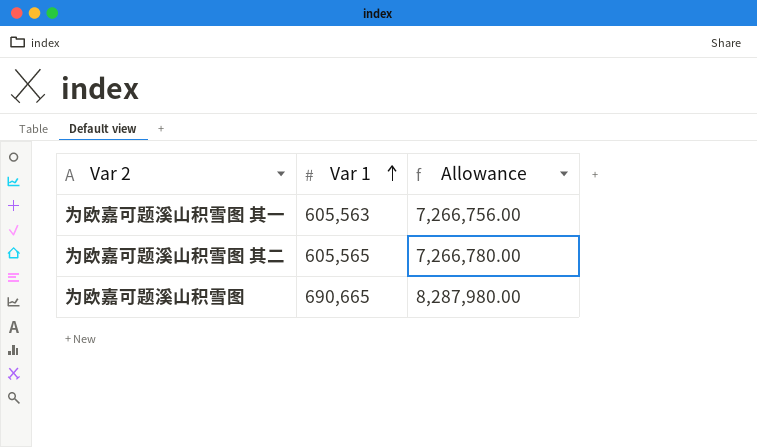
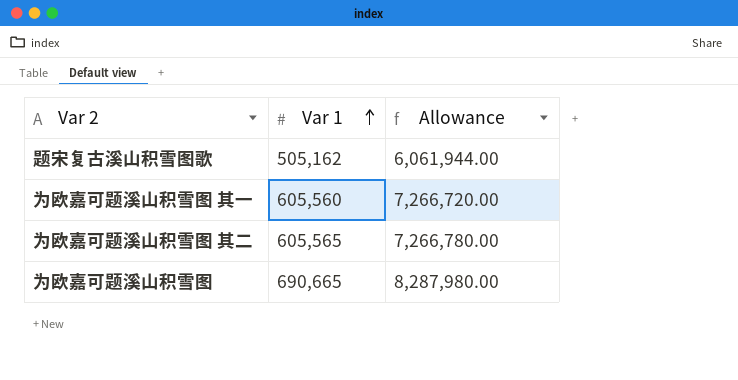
row 题宋复古溪山积雪图歌: none -> 505,162 | 6,061,944.00
为欧嘉可题溪山积雪图 其一 | Var 1: 605,563 -> 605,560
为欧嘉可题溪山积雪图 其一 | Allowance: 7,266,756.00 -> 7,266,720.00

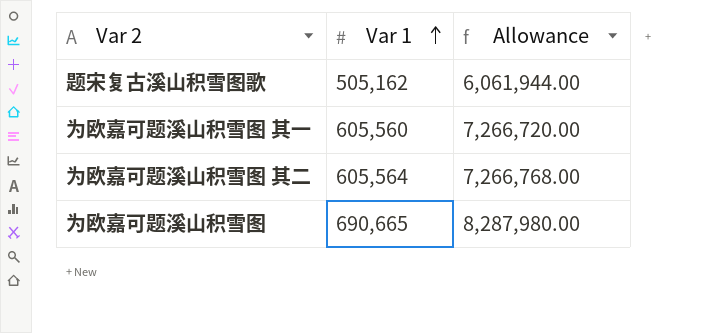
为欧嘉可题溪山积雪图 其二 | Var 1: 605,565 -> 605,564
为欧嘉可题溪山积雪图 其二 | Allowance: 7,266,780.00 -> 7,266,768.00

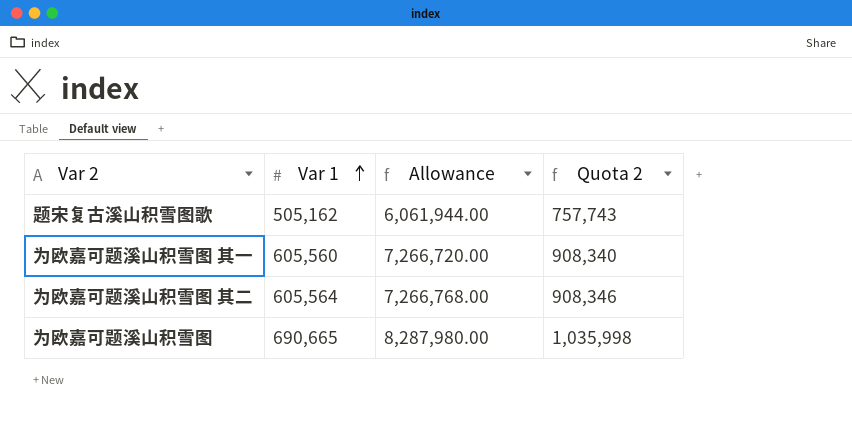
column Quota 2 | formula: none -> [Var 1] * 1.5

